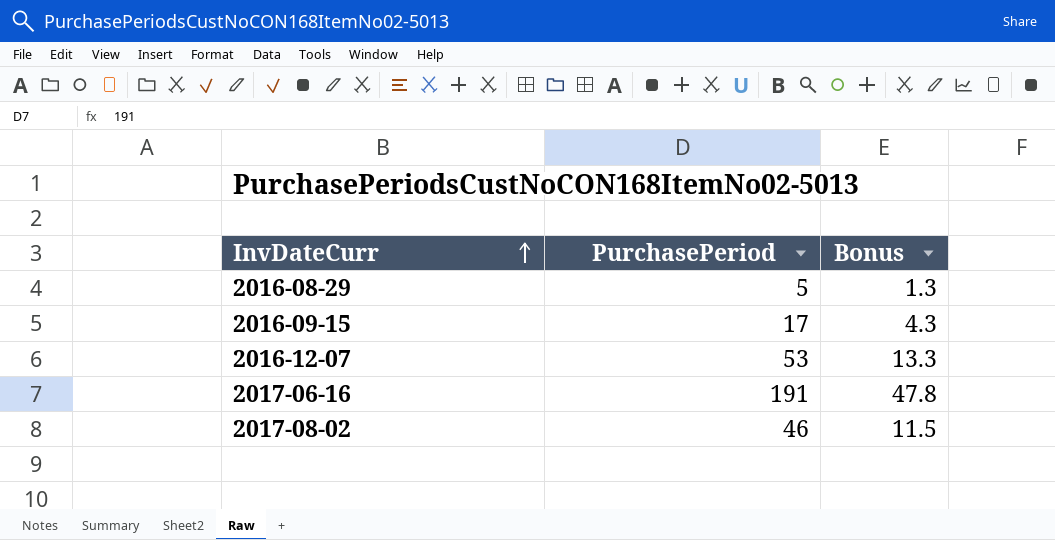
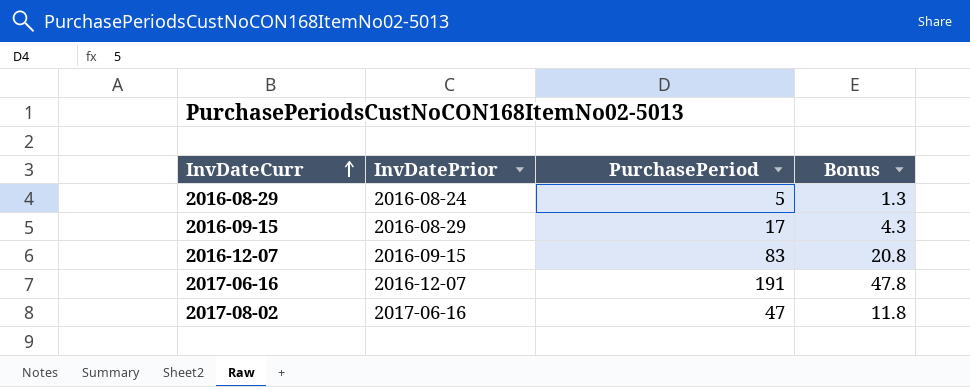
column InvDatePrior | position: none -> 2
2016-12-07 | PurchasePeriod: 53 -> 83
2016-12-07 | Bonus: 13.3 -> 20.8
2017-08-02 | PurchasePeriod: 46 -> 47
2017-08-02 | Bonus: 11.5 -> 11.8

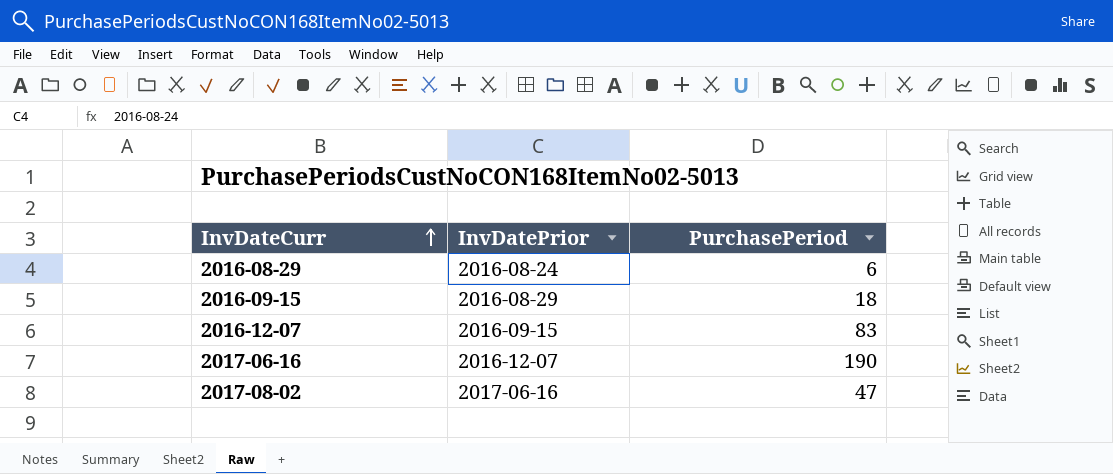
column Bonus | formula: [PurchasePeriod] * 0.25 -> none
2016-08-29 | PurchasePeriod: 5 -> 6
2016-09-15 | PurchasePeriod: 17 -> 18
2017-06-16 | PurchasePeriod: 191 -> 190

